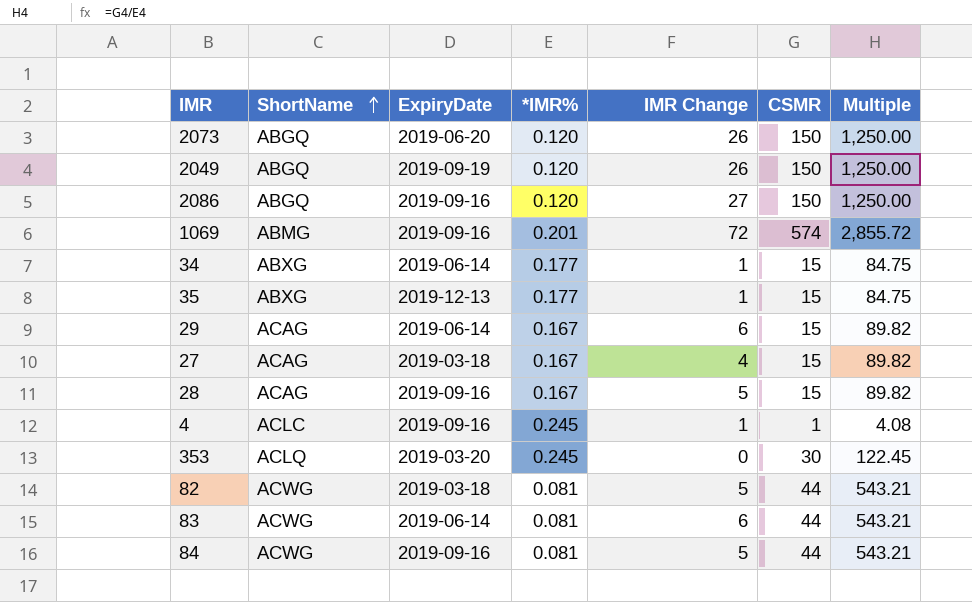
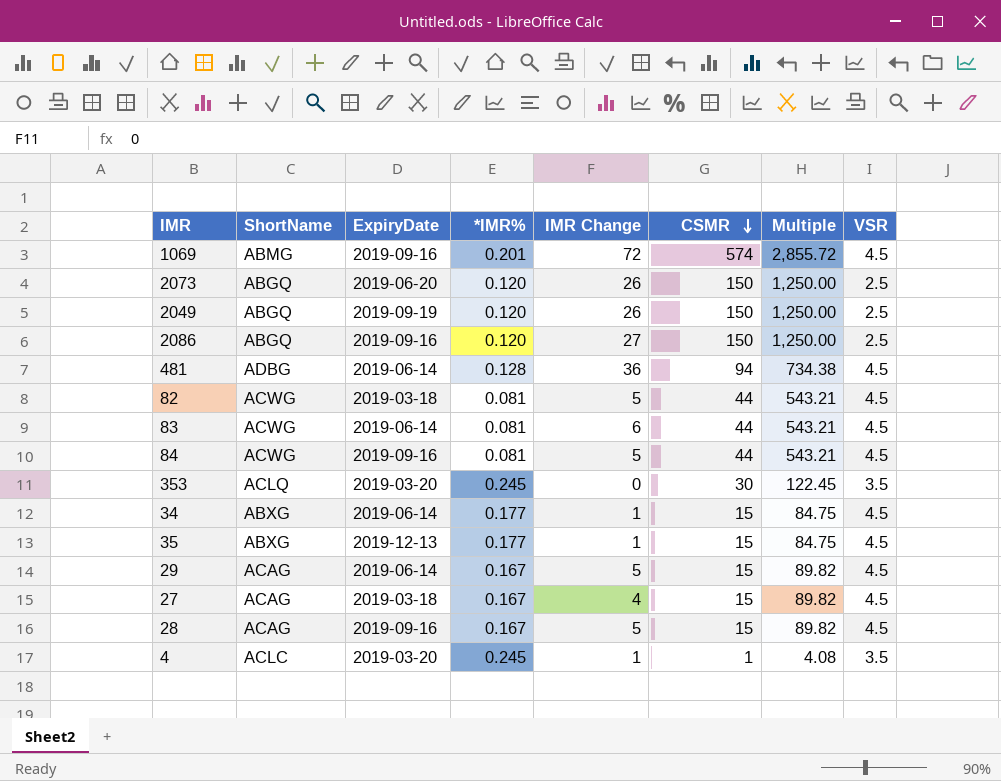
row order: ShortName ascending -> CSMR descending
column VSR | position: none -> 8
row 481: none -> ADBG | 2019-06-14 | 0.128 | 36 | 94 | 734.38 | 4.5
29 | IMR Change: 6 -> 5
4 | ExpiryDate: 2019-09-16 -> 2019-03-20

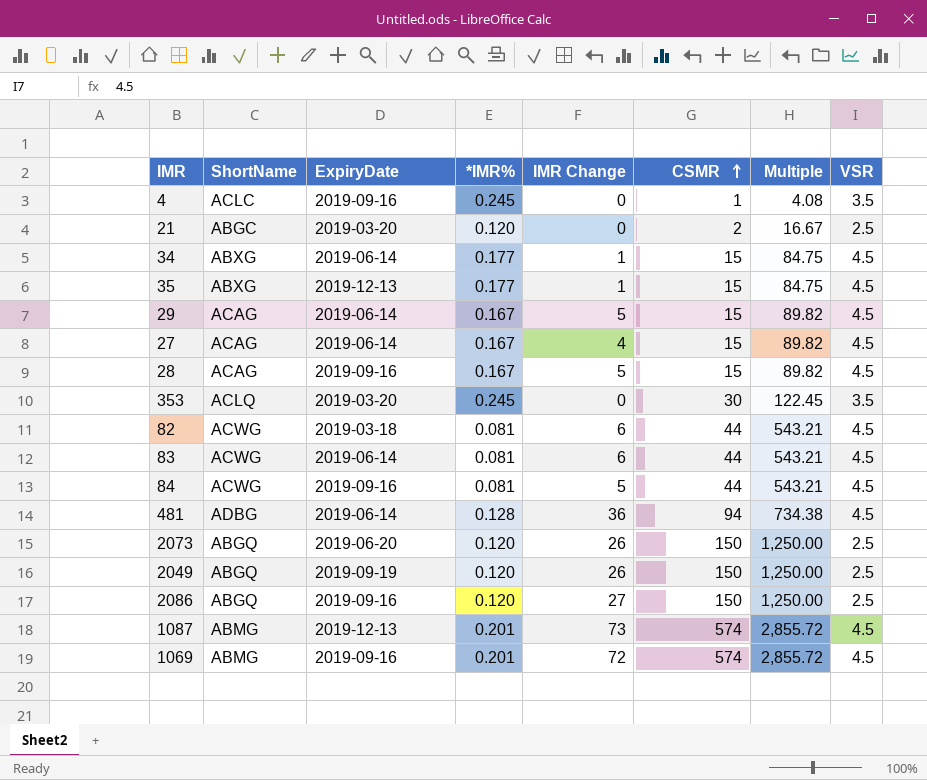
row order: CSMR descending -> CSMR ascending
4 | ExpiryDate: 2019-03-20 -> 2019-09-16
4 | IMR Change: 1 -> 0
row 21: none -> ABGC | 2019-03-20 | 0.120 | 0 | 2 | 16.67 | 2.5
27 | ExpiryDate: 2019-03-18 -> 2019-06-14
82 | IMR Change: 5 -> 6
row 1087: none -> ABMG | 2019-12-13 | 0.201 | 73 | 574 | 2,855.72 | 4.5

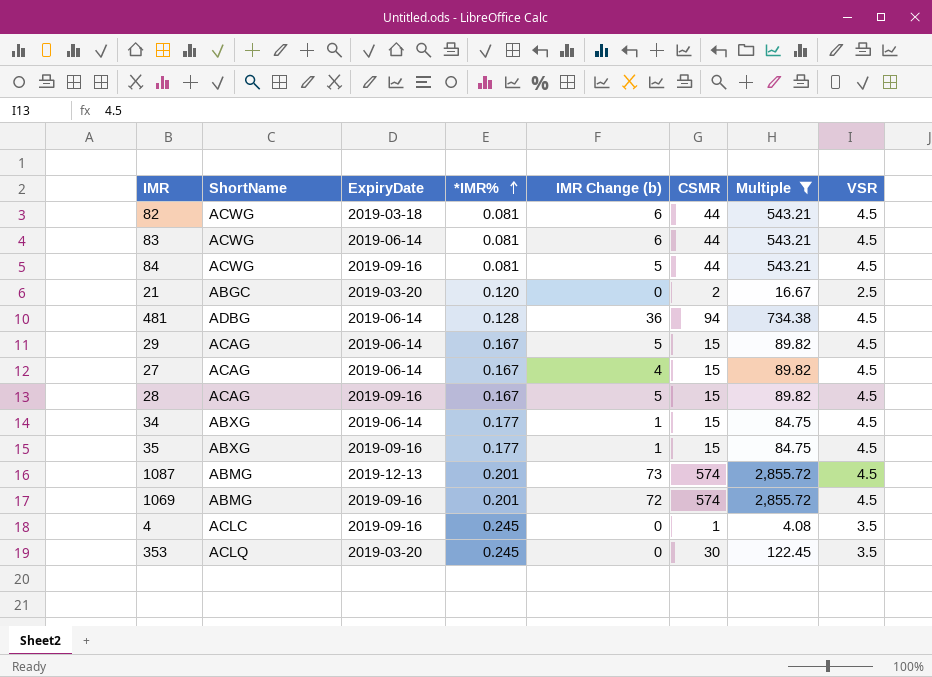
filter: none -> Multiple != 1,250.00
row order: CSMR ascending -> *IMR% ascending
column name: IMR Change -> IMR Change (b)
35 | ExpiryDate: 2019-12-13 -> 2019-09-16

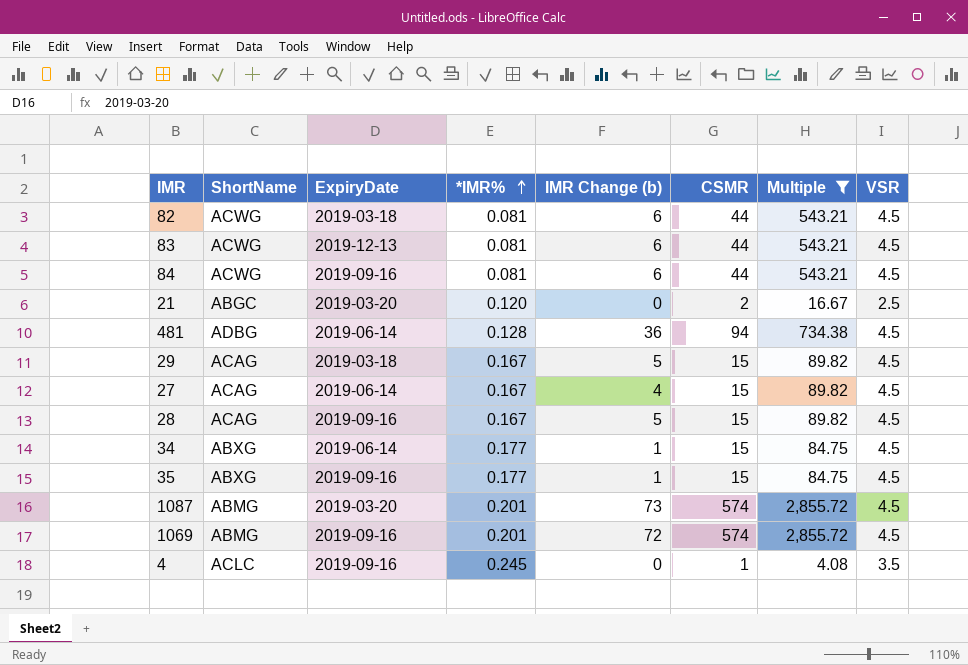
row 353: ACLQ | 2019-03-20 | 0.245 | 0 | 30 | 122.45 | 3.5 -> none
83 | ExpiryDate: 2019-06-14 -> 2019-12-13
84 | IMR Change (b): 5 -> 6
29 | ExpiryDate: 2019-06-14 -> 2019-03-18
1087 | ExpiryDate: 2019-12-13 -> 2019-03-20

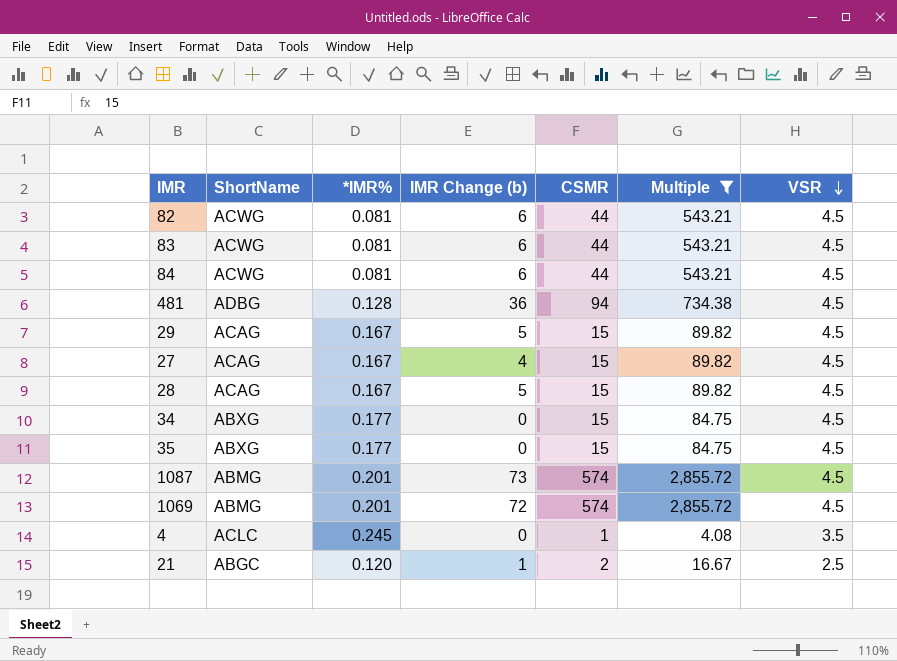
row order: *IMR% ascending -> VSR descending
column ExpiryDate | position: 3 -> none
34 | IMR Change (b): 1 -> 0
35 | IMR Change (b): 1 -> 0
21 | IMR Change (b): 0 -> 1

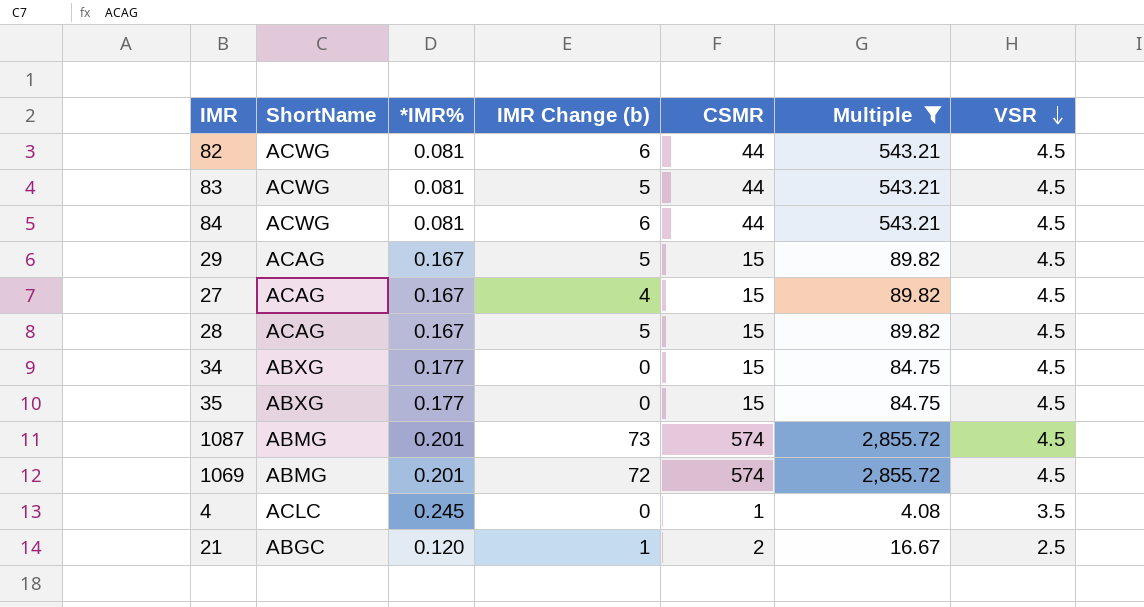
row 481: ADBG | 0.128 | 36 | 94 | 734.38 | 4.5 -> none
83 | IMR Change (b): 6 -> 5

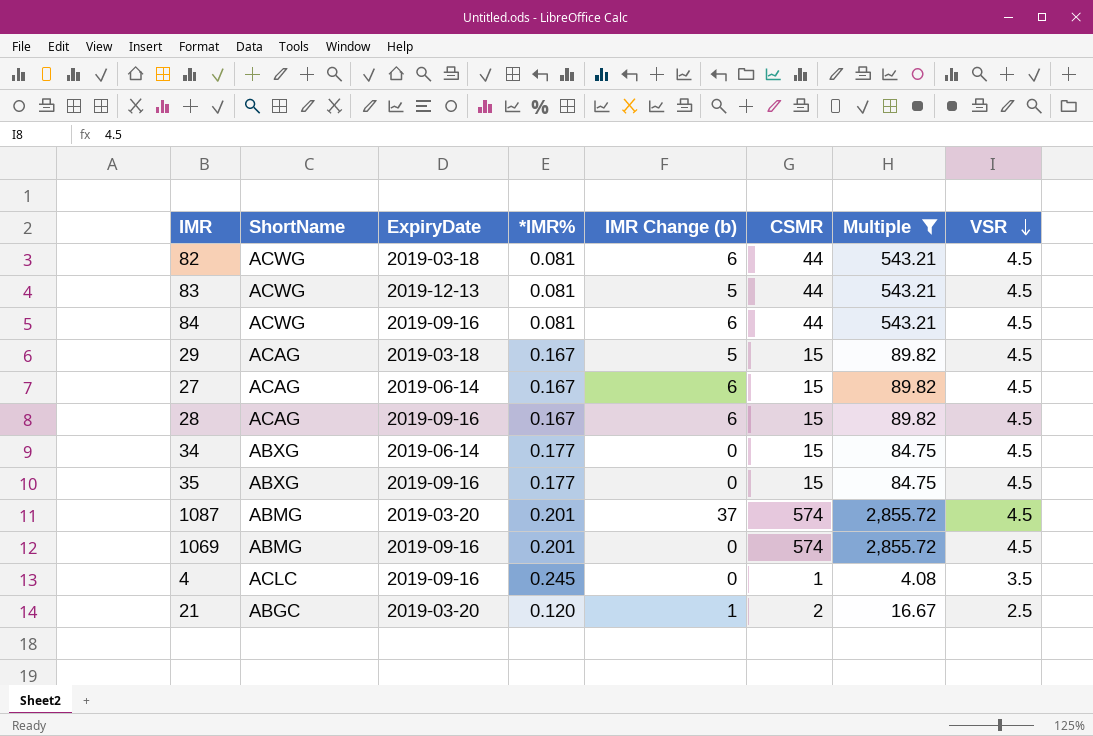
column ExpiryDate | position: none -> 3
27 | IMR Change (b): 4 -> 6
28 | IMR Change (b): 5 -> 6
1087 | IMR Change (b): 73 -> 37
1069 | IMR Change (b): 72 -> 0

